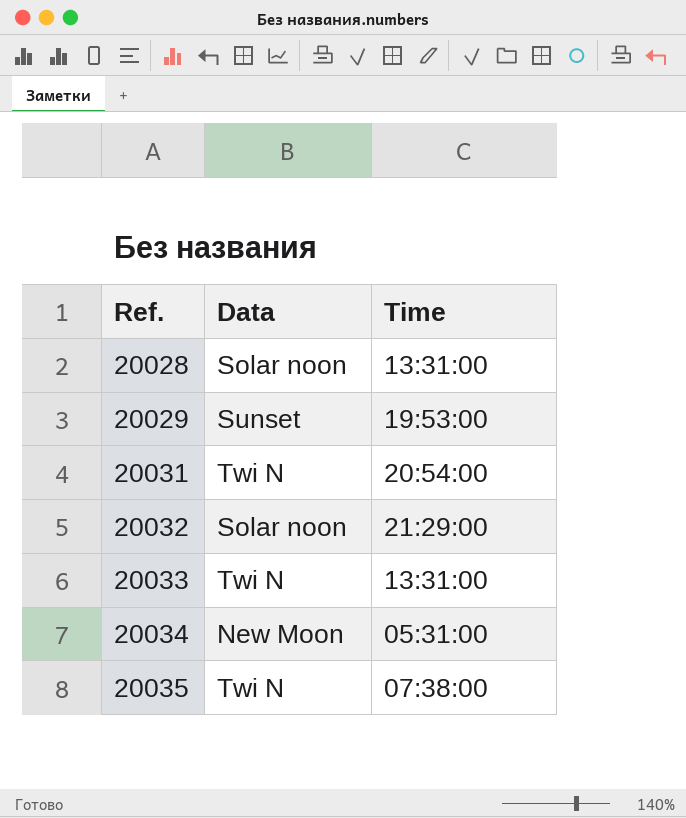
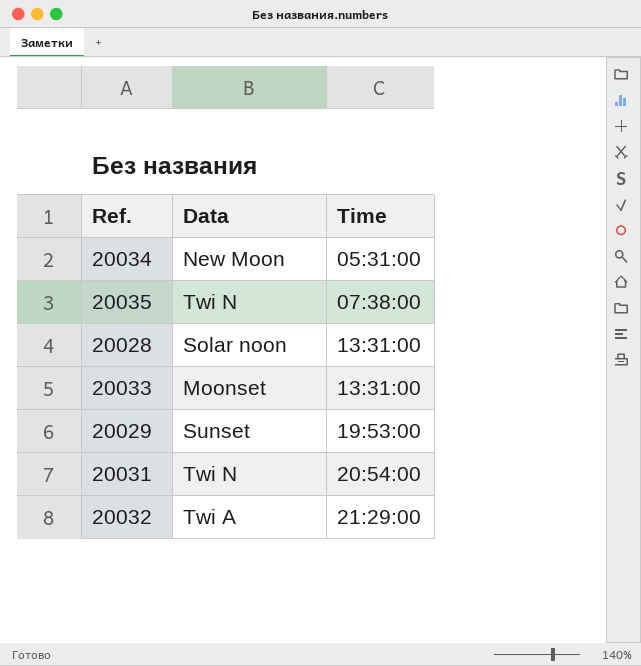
row order: Ref. ascending -> Time ascending
20033 | Data: Twi N -> Moonset
20032 | Data: Solar noon -> Twi A

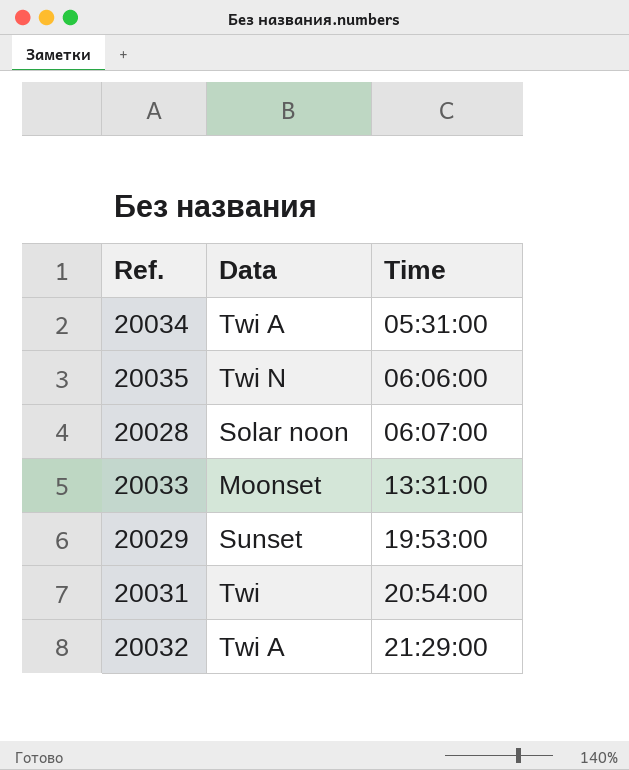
20034 | Data: New Moon -> Twi A
20035 | Time: 07:38:00 -> 06:06:00
20028 | Time: 13:31:00 -> 06:07:00
20031 | Data: Twi N -> Twi

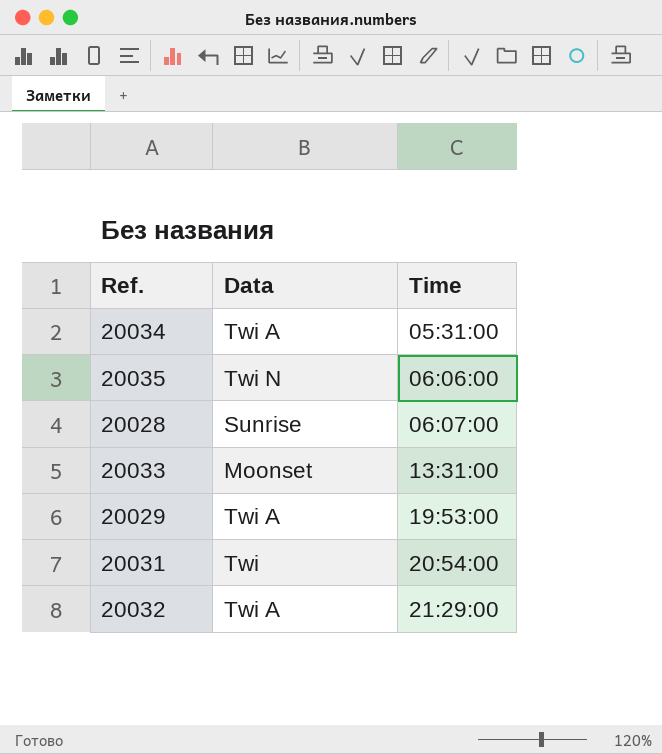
20028 | Data: Solar noon -> Sunrise
20029 | Data: Sunset -> Twi A

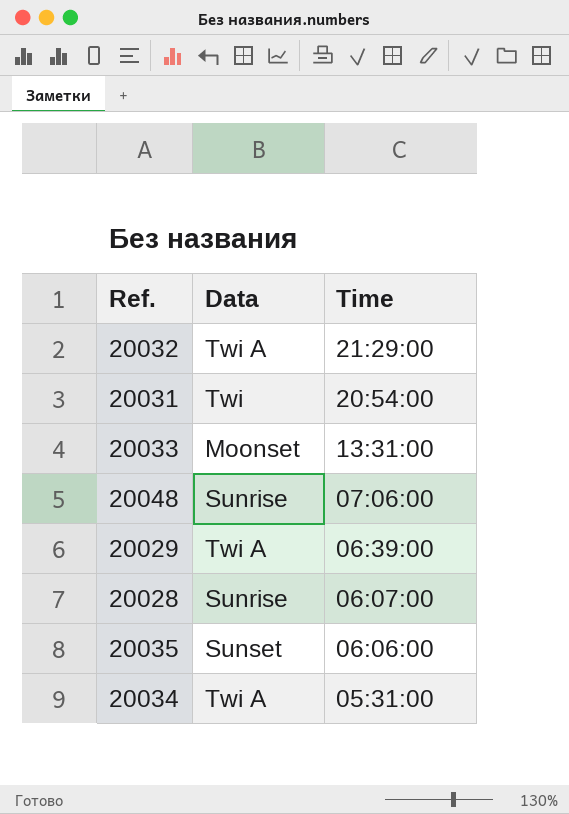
row order: Time ascending -> Time descending
row 20048: none -> Sunrise | 07:06:00
20029 | Time: 19:53:00 -> 06:39:00
20035 | Data: Twi N -> Sunset

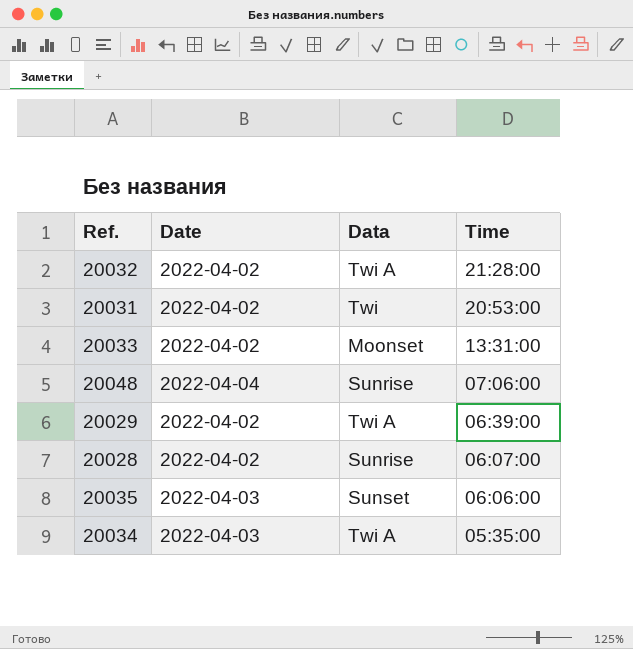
column Date | position: none -> 2
20032 | Time: 21:29:00 -> 21:28:00
20031 | Time: 20:54:00 -> 20:53:00
20034 | Time: 05:31:00 -> 05:35:00

